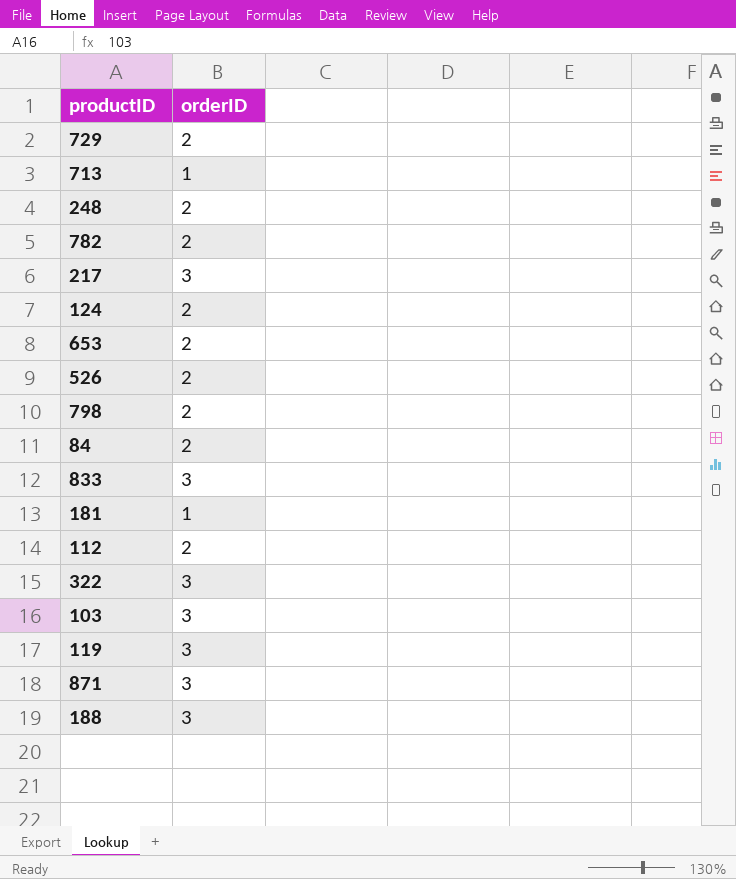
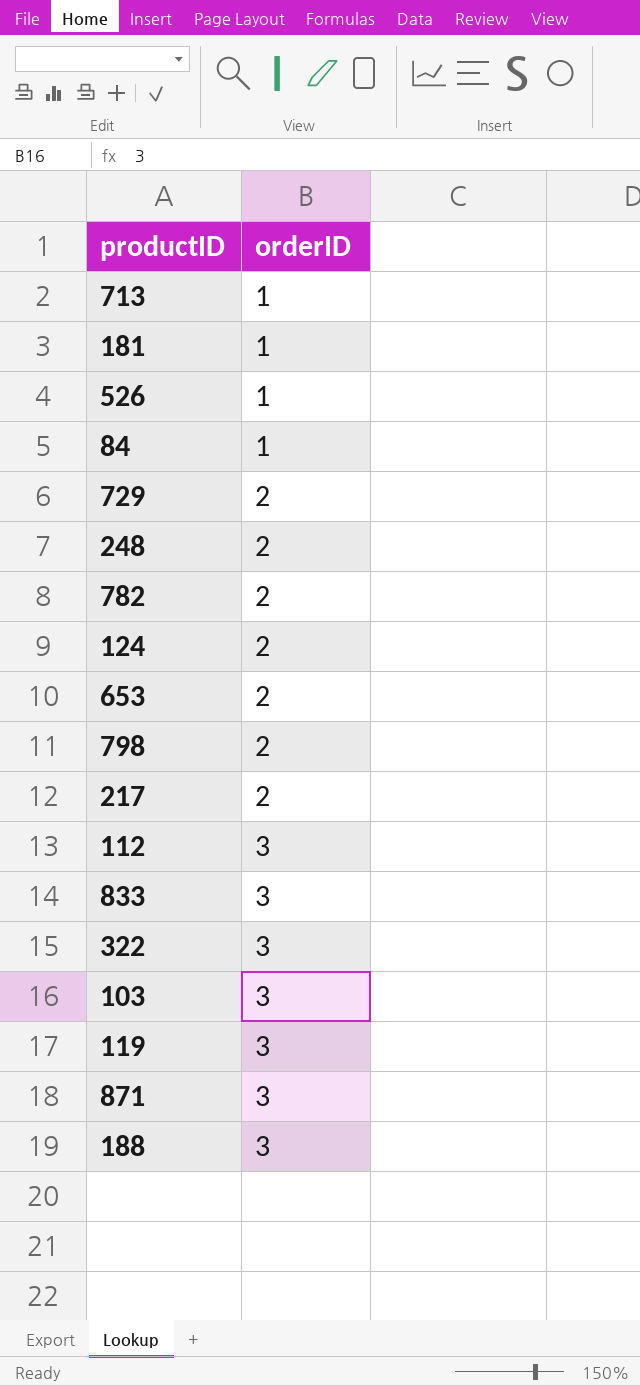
row order: none -> orderID ascending
526 | orderID: 2 -> 1
84 | orderID: 2 -> 1
217 | orderID: 3 -> 2
112 | orderID: 2 -> 3

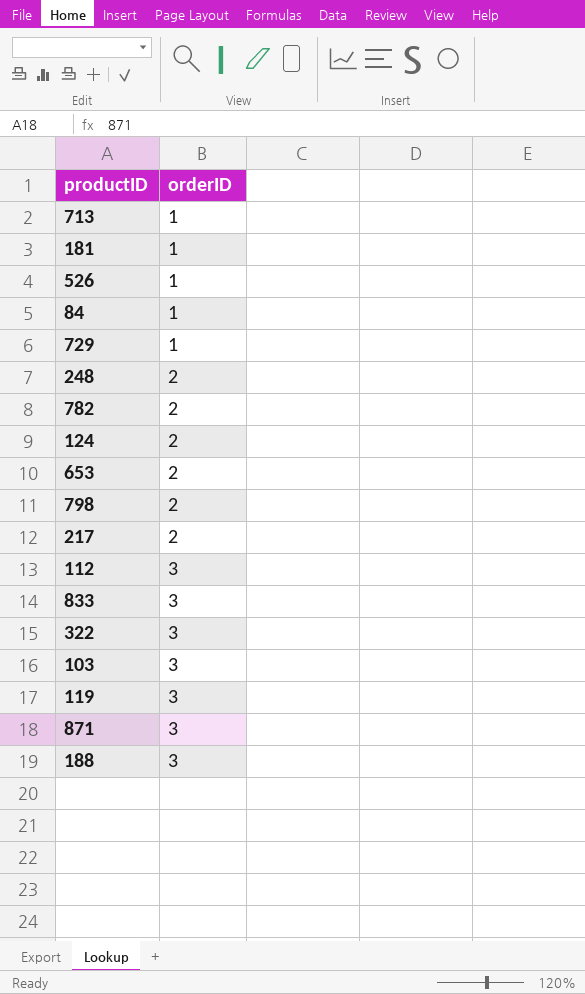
729 | orderID: 2 -> 1

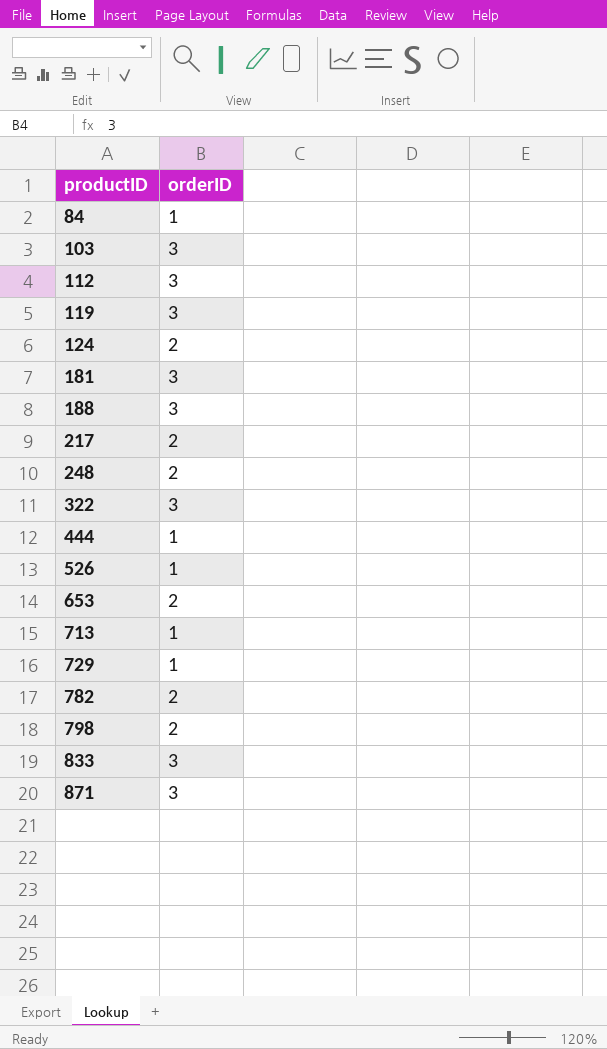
row order: orderID ascending -> productID ascending
181 | orderID: 1 -> 3
row 444: none -> 1

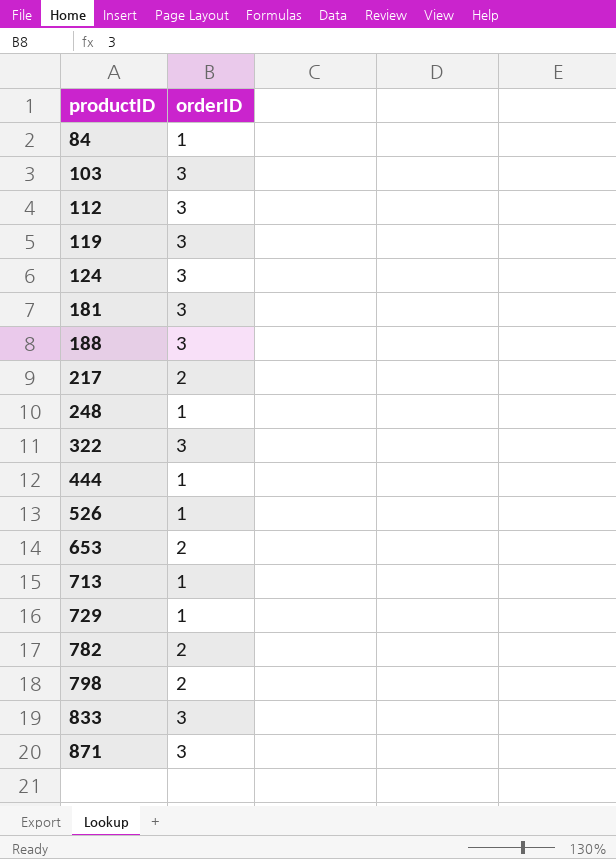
124 | orderID: 2 -> 3
248 | orderID: 2 -> 1

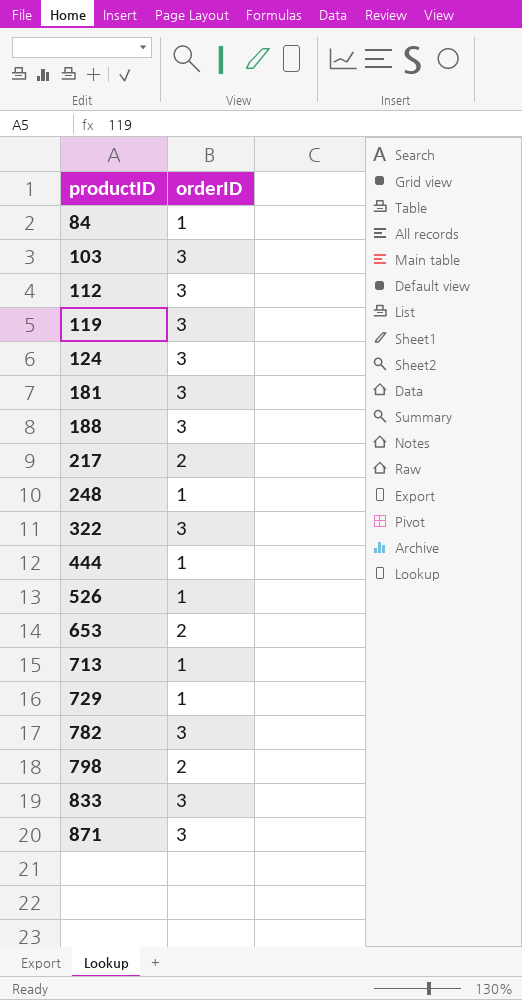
782 | orderID: 2 -> 3

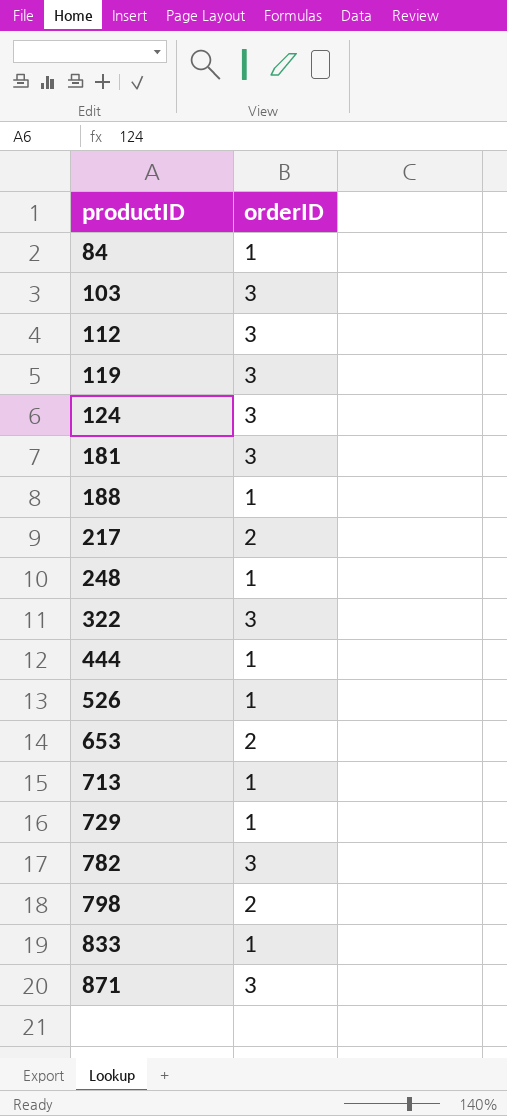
188 | orderID: 3 -> 1
833 | orderID: 3 -> 1

